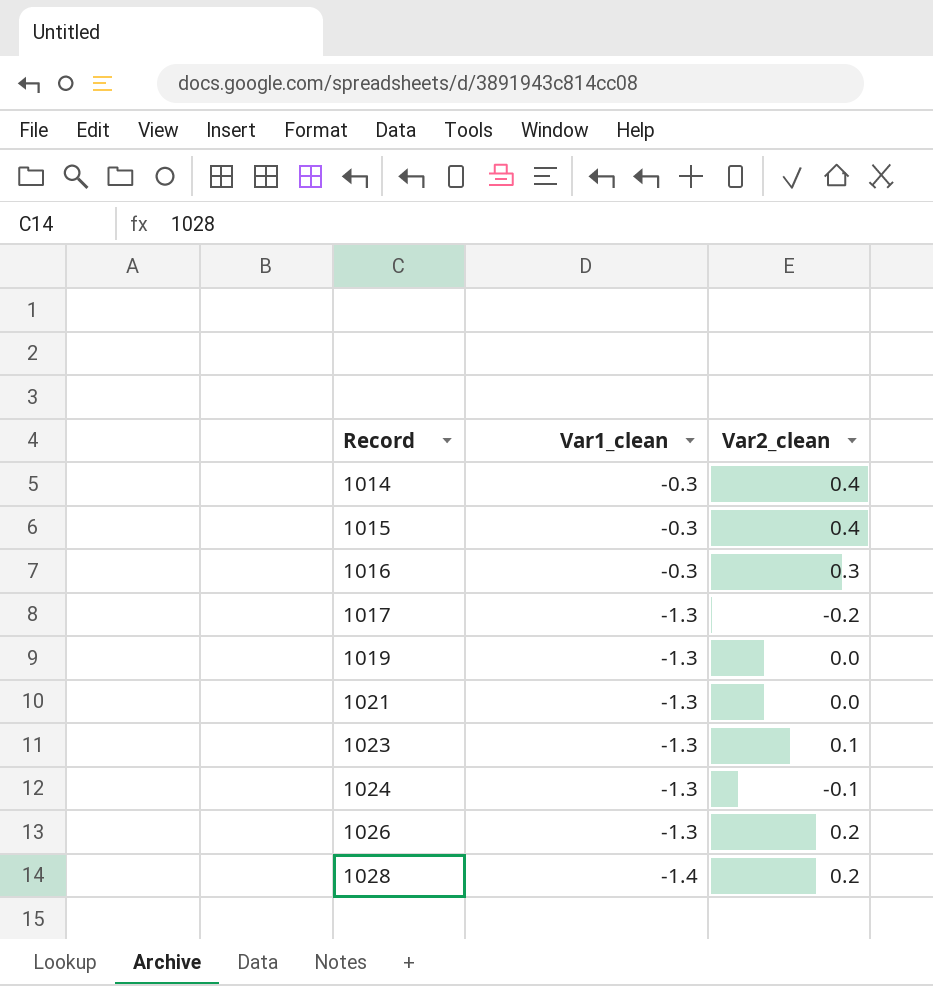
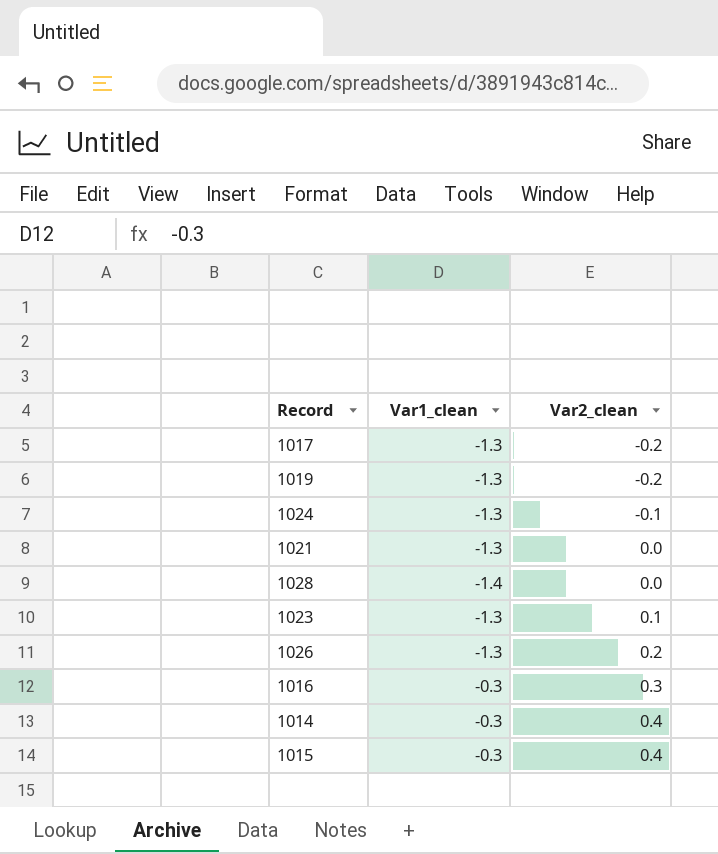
row order: Record ascending -> Var2_clean ascending
1019 | Var2_clean: 0.0 -> -0.2
1028 | Var2_clean: 0.2 -> 0.0

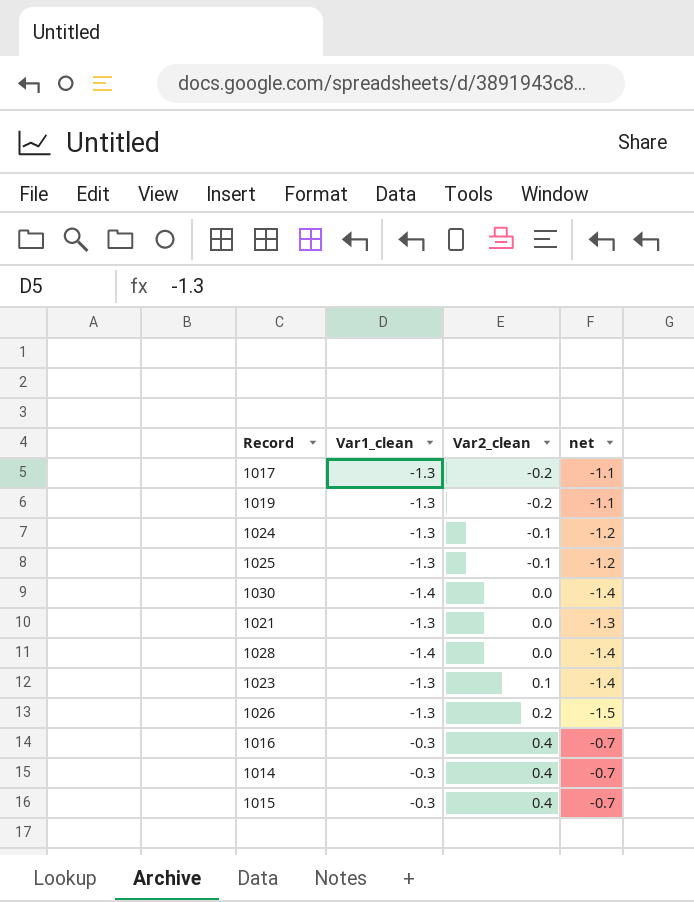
column net | formula: none -> [Var1_clean] - [Var2_clean]
row 1025: none -> -1.3 | -0.1 | -1.2
row 1030: none -> -1.4 | 0.0 | -1.4
1016 | Var2_clean: 0.3 -> 0.4

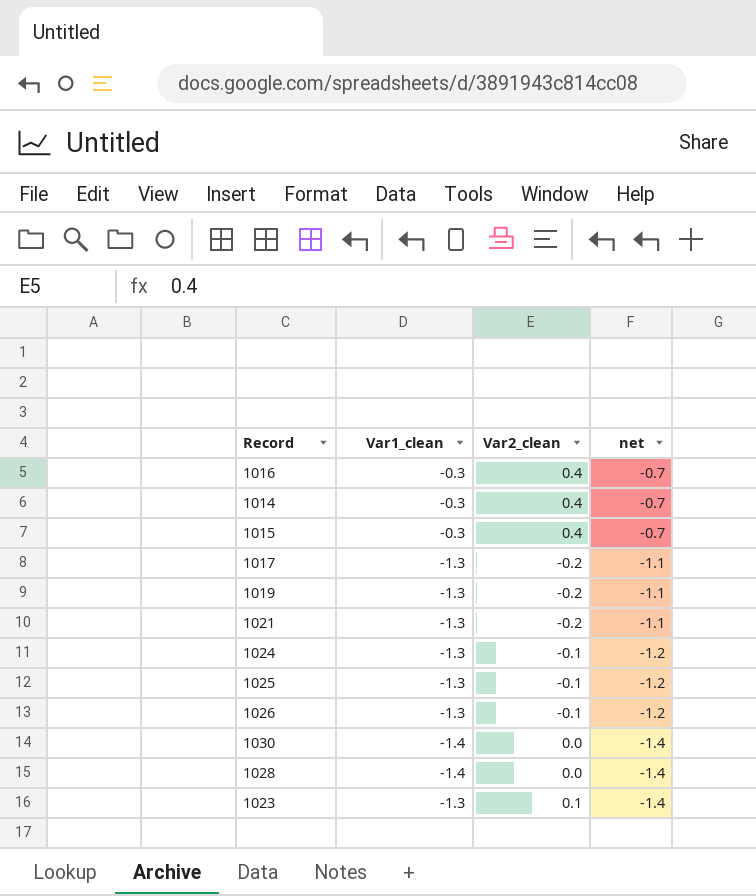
row order: Var2_clean ascending -> net descending
1021 | Var2_clean: 0.0 -> -0.2
1021 | net: -1.3 -> -1.1
1026 | Var2_clean: 0.2 -> -0.1
1026 | net: -1.5 -> -1.2

